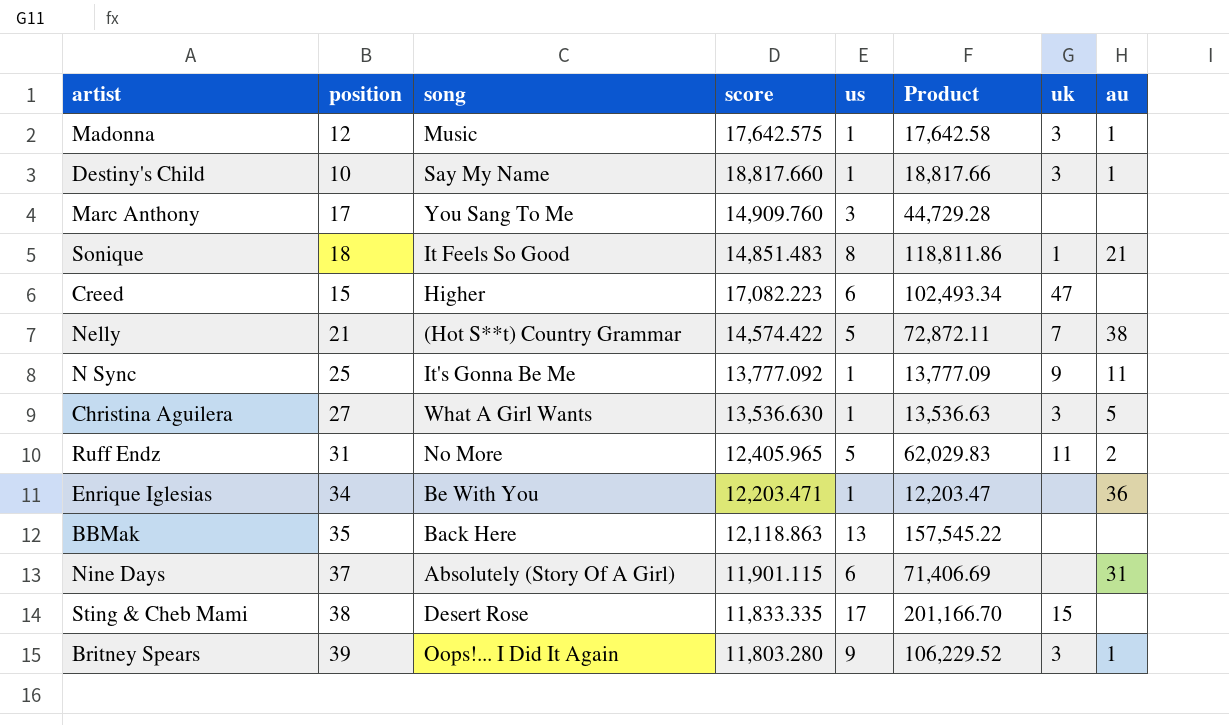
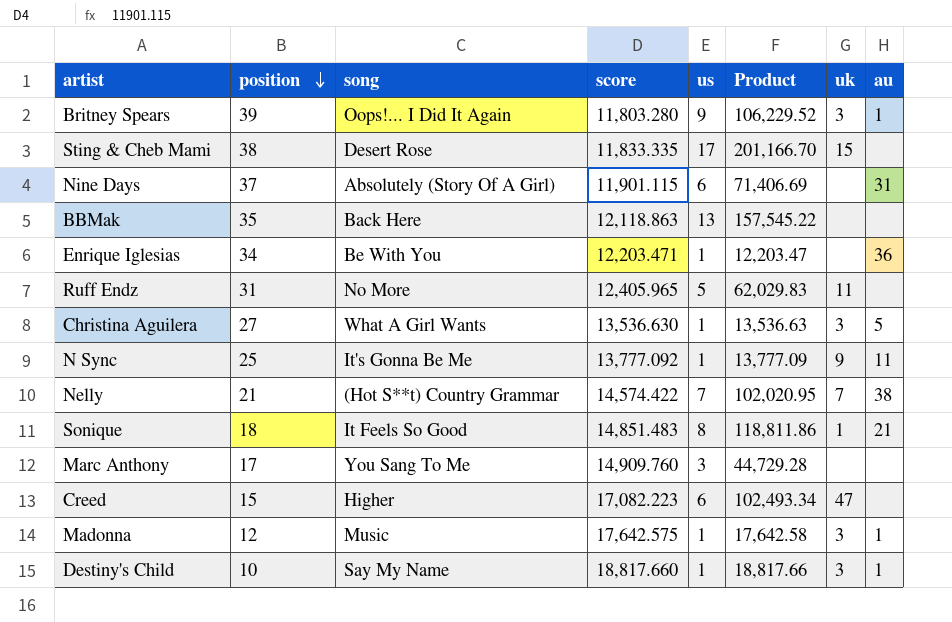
row order: none -> position descending
Ruff Endz | au: 2 -> none
Nelly | us: 5 -> 7
Nelly | Product: 72,872.11 -> 102,020.95

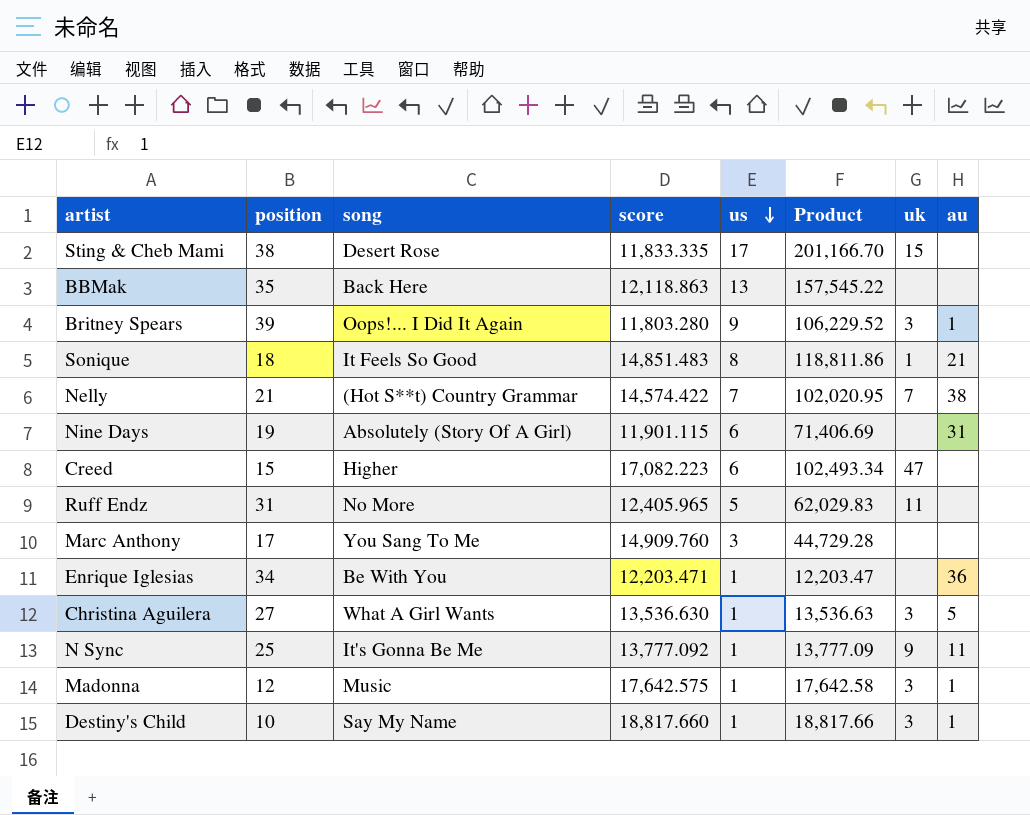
row order: position descending -> us descending
Nine Days | position: 37 -> 19

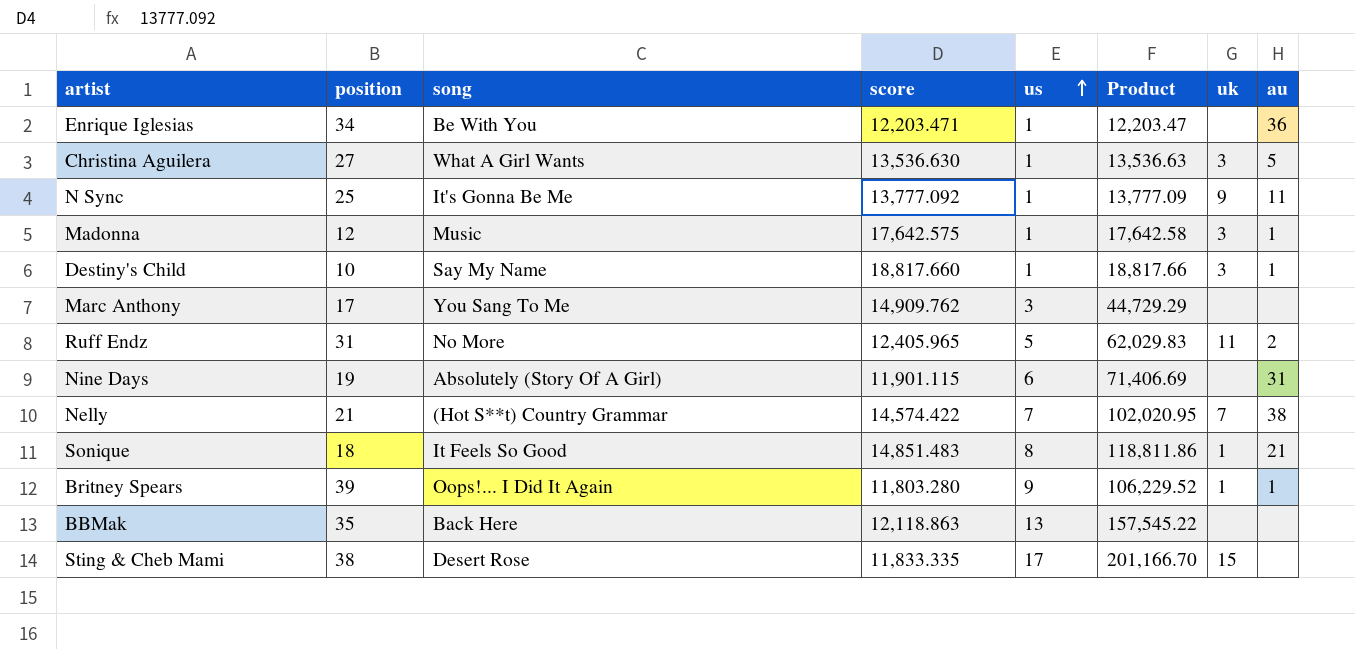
row order: us descending -> us ascending
row Creed: 15 | Higher | 17,082.223 | 6 | 102,493.34 | 47 | none -> none
Marc Anthony | score: 14,909.760 -> 14,909.762
Marc Anthony | Product: 44,729.28 -> 44,729.29
Ruff Endz | au: none -> 2
Britney Spears | uk: 3 -> 1

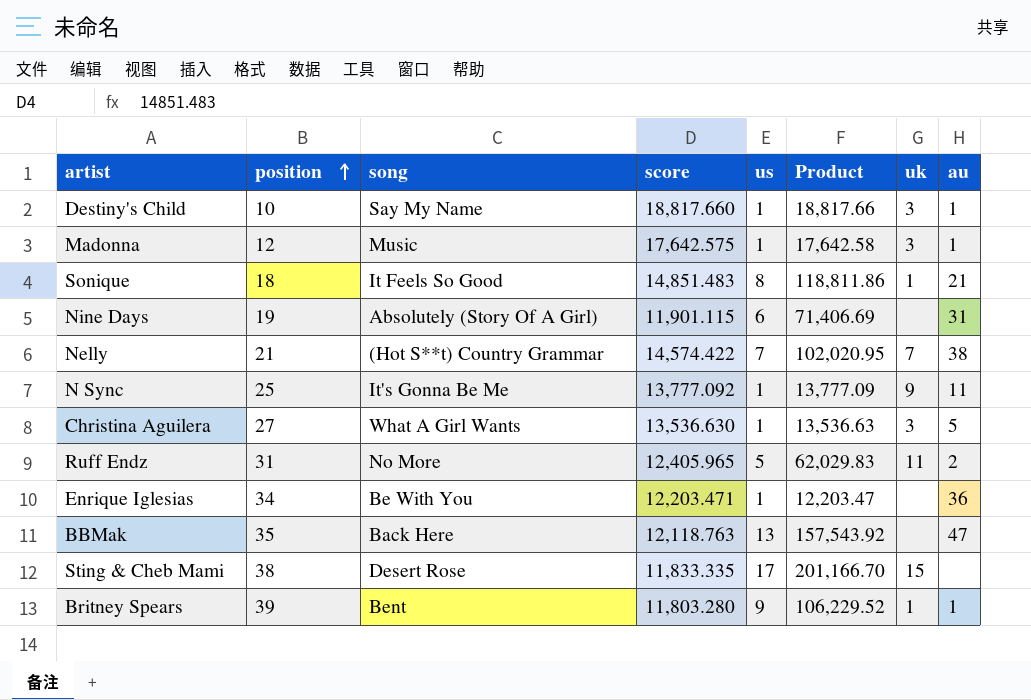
row order: us ascending -> position ascending
row Marc Anthony: 17 | You Sang To Me | 14,909.762 | 3 | 44,729.29 | none | none -> none
BBMak | score: 12,118.863 -> 12,118.763
BBMak | Product: 157,545.22 -> 157,543.92
BBMak | au: none -> 47
Britney Spears | song: Oops!... I Did It Again -> Bent

